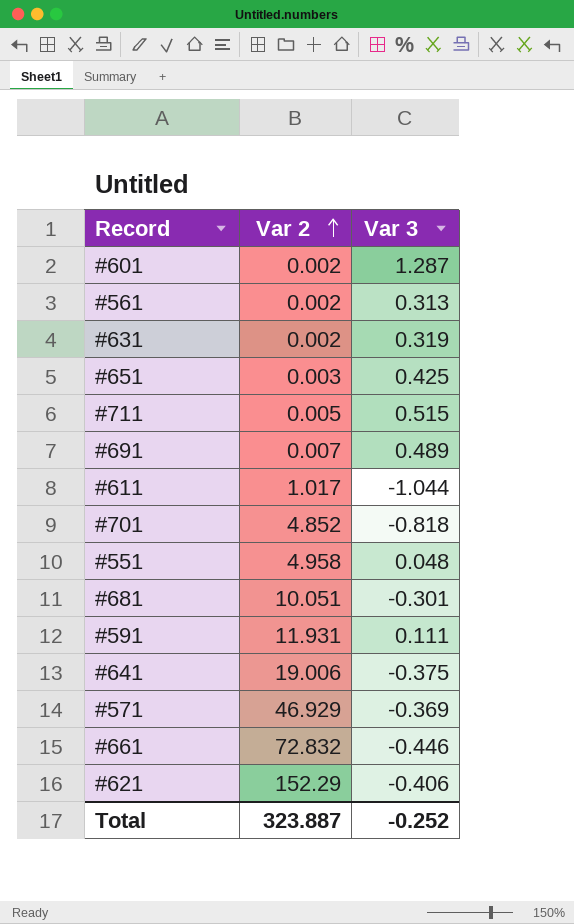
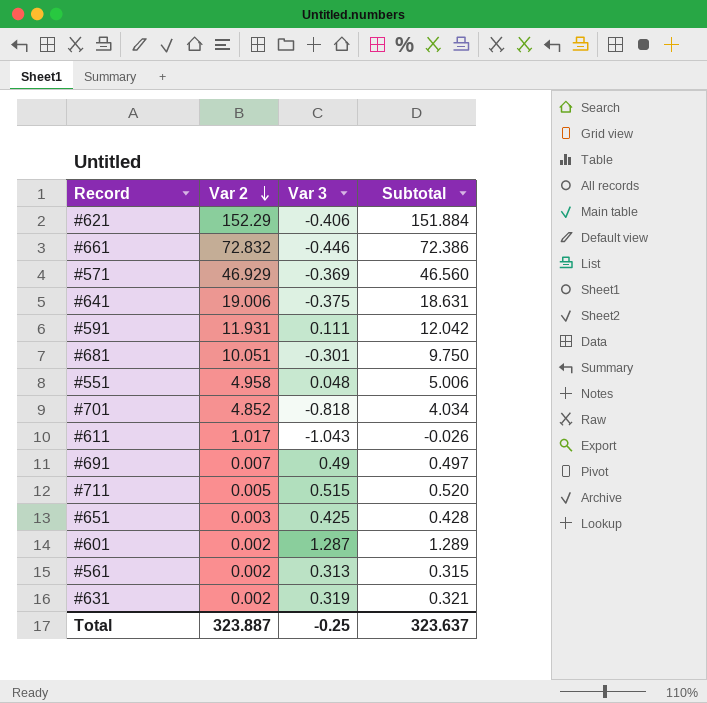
row order: Var 2 ascending -> Var 2 descending
column Subtotal | formula: none -> [Var 2] + [Var 3]
#611 | Var 3: -1.044 -> -1.043
#691 | Var 3: 0.489 -> 0.49
Total | Var 3: -0.252 -> -0.25

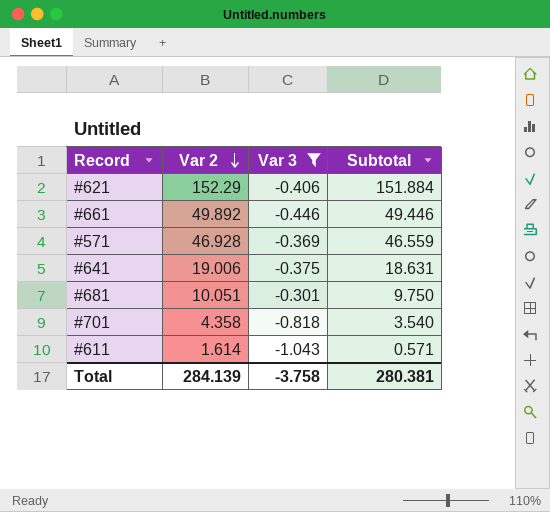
filter: none -> Var 3 <= -0.301
#661 | Var 2: 72.832 -> 49.892
#661 | Subtotal: 72.386 -> 49.446
#571 | Var 2: 46.929 -> 46.928
#571 | Subtotal: 46.560 -> 46.559
#701 | Var 2: 4.852 -> 4.358
#701 | Subtotal: 4.034 -> 3.540
#611 | Var 2: 1.017 -> 1.614
#611 | Subtotal: -0.026 -> 0.571
Total | Var 2: 323.887 -> 284.139
Total | Var 3: -0.25 -> -3.758
Total | Subtotal: 323.637 -> 280.381

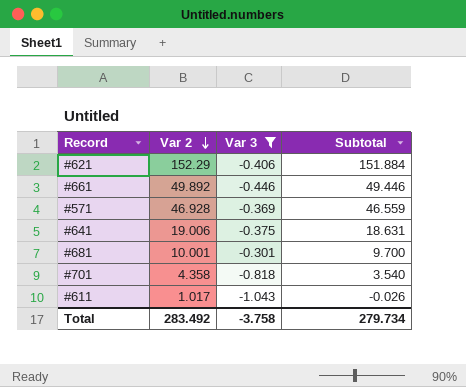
#681 | Var 2: 10.051 -> 10.001
#681 | Subtotal: 9.750 -> 9.700
#611 | Var 2: 1.614 -> 1.017
#611 | Subtotal: 0.571 -> -0.026
Total | Var 2: 284.139 -> 283.492
Total | Subtotal: 280.381 -> 279.734

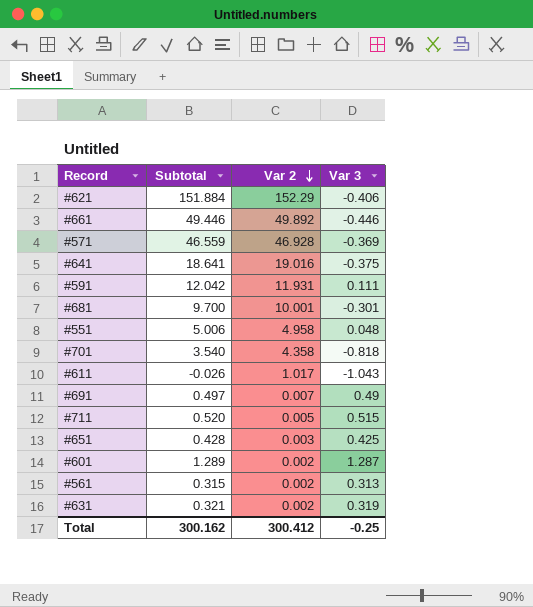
filter: Var 3 <= -0.301 -> none
column Subtotal | position: 4 -> 2
#641 | Subtotal: 18.631 -> 18.641
#641 | Var 2: 19.006 -> 19.016
Total | Subtotal: 279.734 -> 300.162
Total | Var 2: 283.492 -> 300.412
Total | Var 3: -3.758 -> -0.25

